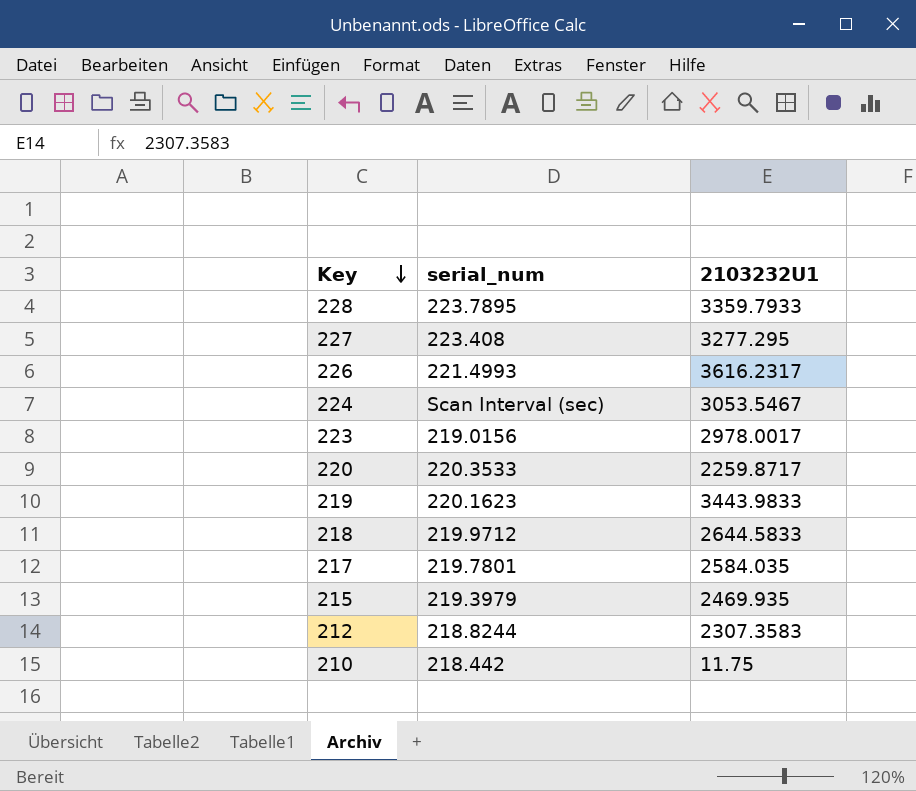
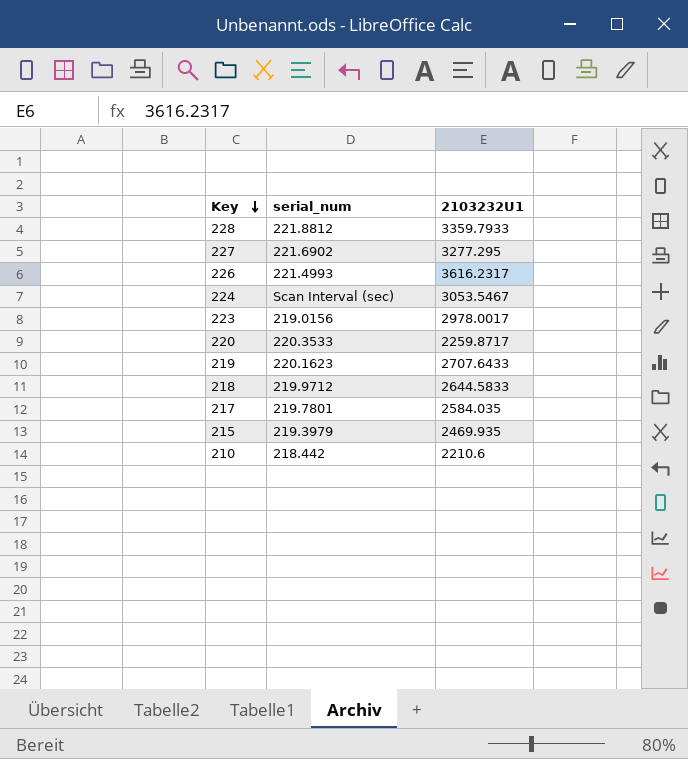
row 212: 218.8244 | 2307.3583 -> none
228 | serial_num: 223.7895 -> 221.8812
227 | serial_num: 223.408 -> 221.6902
219 | 2103232U1: 3443.9833 -> 2707.6433
210 | 2103232U1: 11.75 -> 2210.6

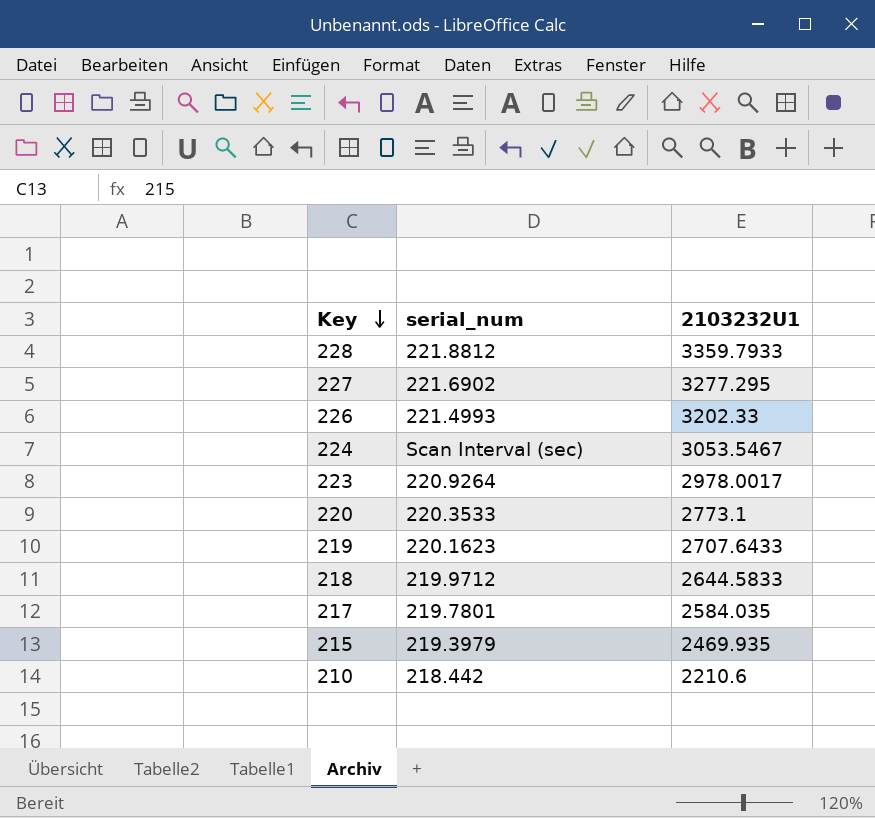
226 | 2103232U1: 3616.2317 -> 3202.33
223 | serial_num: 219.0156 -> 220.9264
220 | 2103232U1: 2259.8717 -> 2773.1

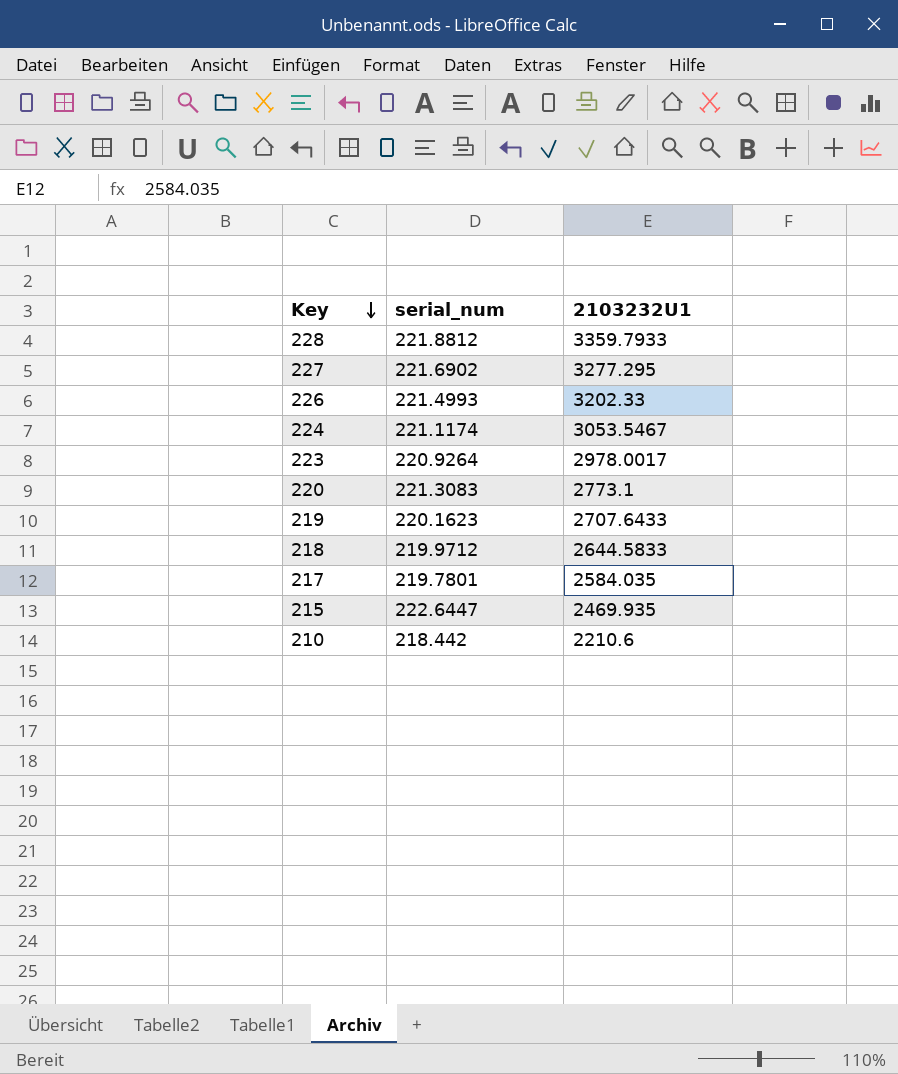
224 | serial_num: Scan Interval (sec) -> 221.1174
220 | serial_num: 220.3533 -> 221.3083
215 | serial_num: 219.3979 -> 222.6447

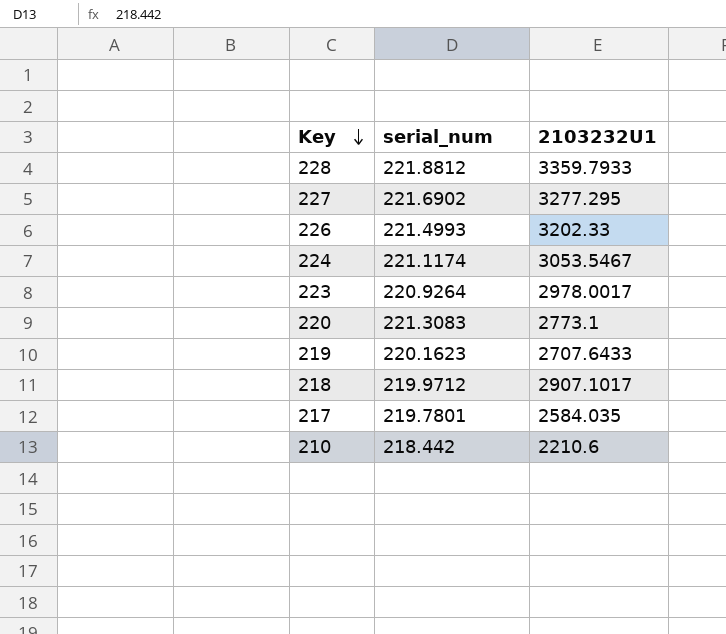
row 215: 222.6447 | 2469.935 -> none
218 | 2103232U1: 2644.5833 -> 2907.1017

